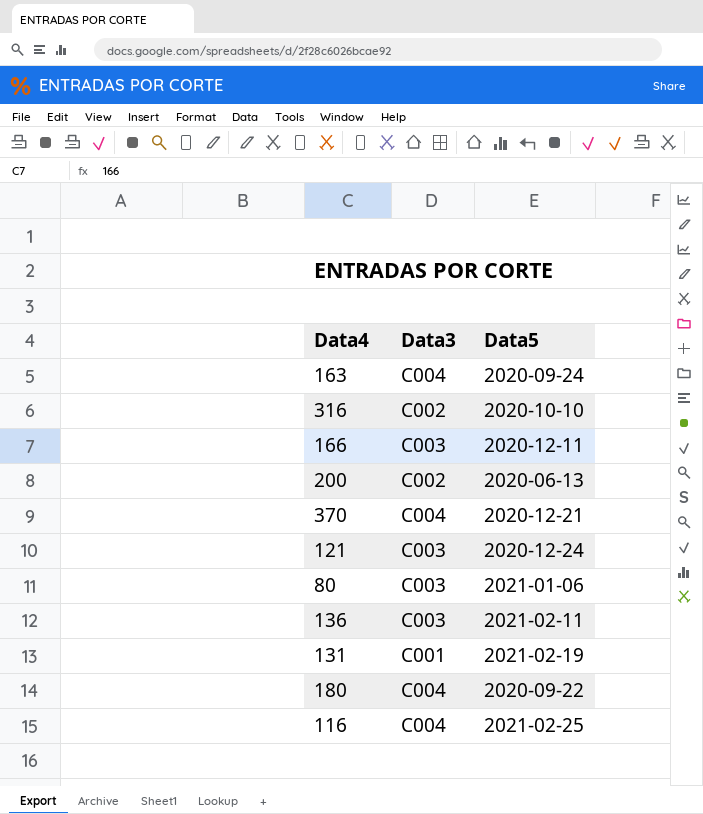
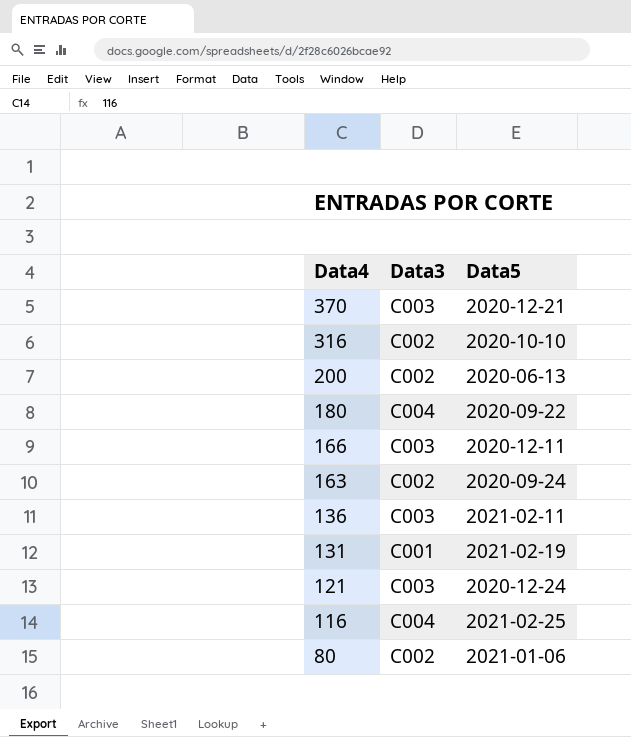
row order: none -> Data4 descending
370 | Data3: C004 -> C003
163 | Data3: C004 -> C002
80 | Data3: C003 -> C002

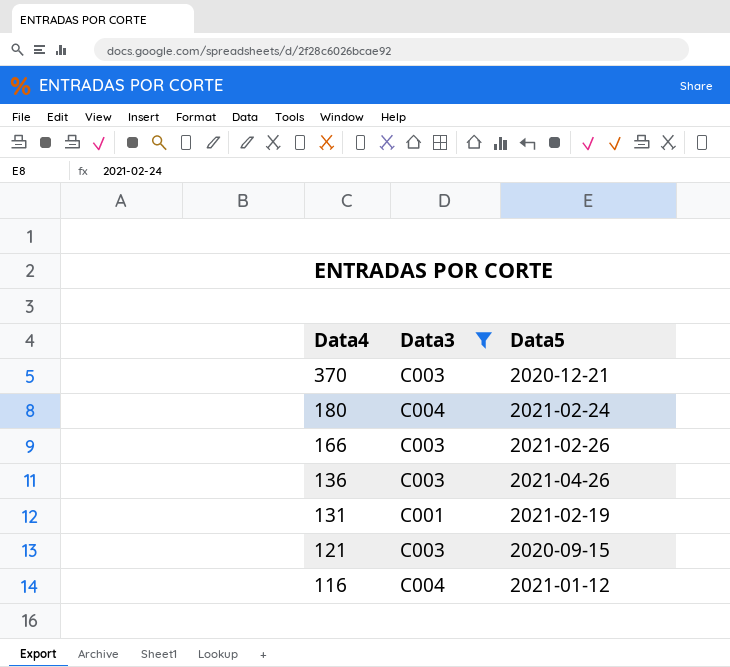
filter: none -> Data3 != C002
180 | Data5: 2020-09-22 -> 2021-02-24
166 | Data5: 2020-12-11 -> 2021-02-26
136 | Data5: 2021-02-11 -> 2021-04-26
121 | Data5: 2020-12-24 -> 2020-09-15
116 | Data5: 2021-02-25 -> 2021-01-12

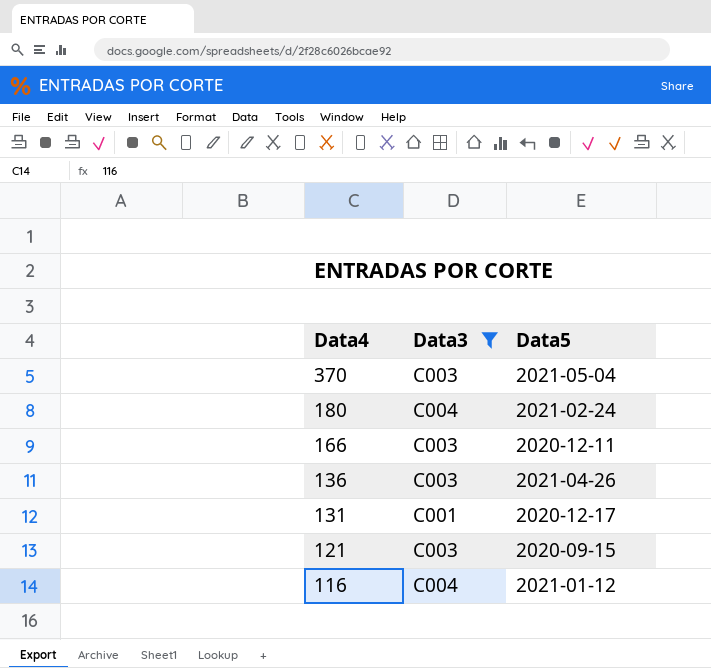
370 | Data5: 2020-12-21 -> 2021-05-04
166 | Data5: 2021-02-26 -> 2020-12-11
131 | Data5: 2021-02-19 -> 2020-12-17

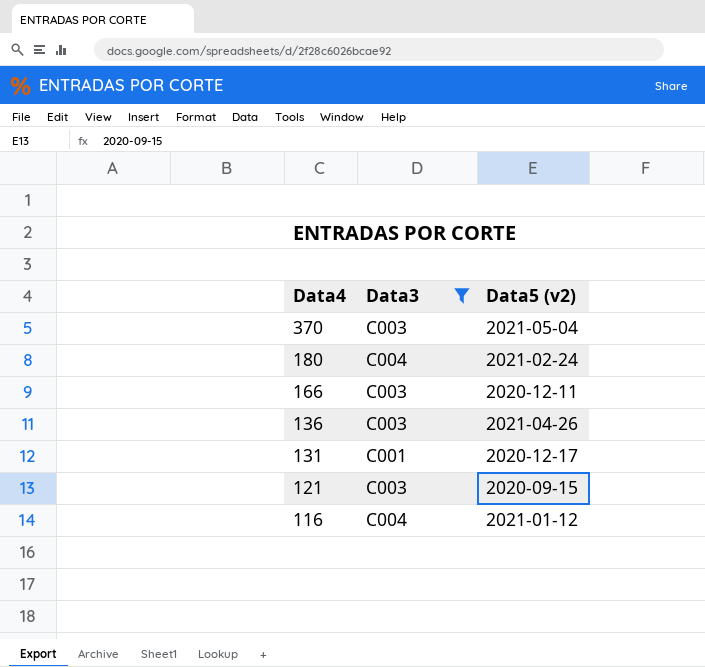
column name: Data5 -> Data5 (v2)

